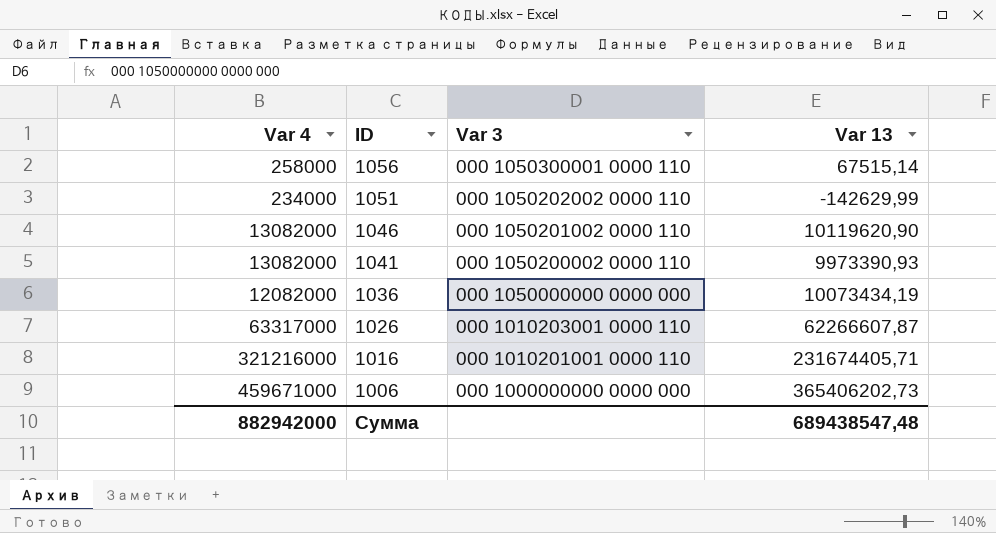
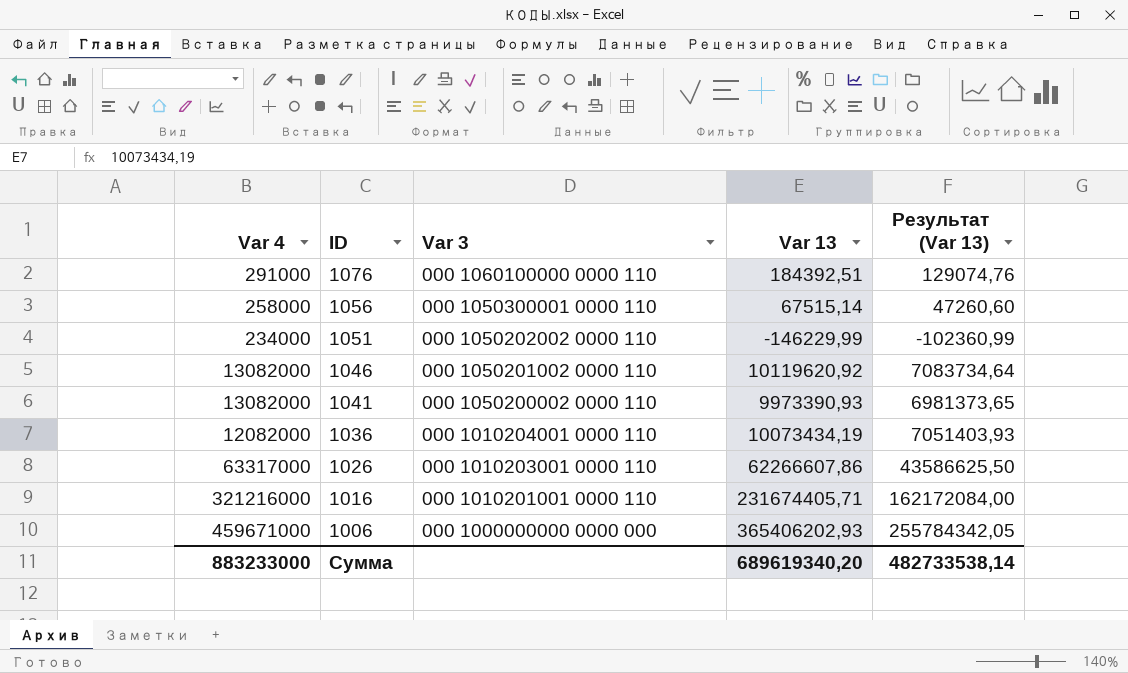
column Результат (Var 13) | formula: none -> [Var 13] * 0,7
row 1076: none -> 291000 | 000 1060100000 0000 110 | 184392,51 | 129074,76
1051 | Var 13: -142629,99 -> -146229,99
1046 | Var 13: 10119620,90 -> 10119620,92
1036 | Var 3: 000 1050000000 0000 000 -> 000 1010204001 0000 110
1026 | Var 13: 62266607,87 -> 62266607,86
1006 | Var 13: 365406202,73 -> 365406202,93
Сумма | Var 4: 882942000 -> 883233000
Сумма | Var 13: 689438547,48 -> 689619340,20

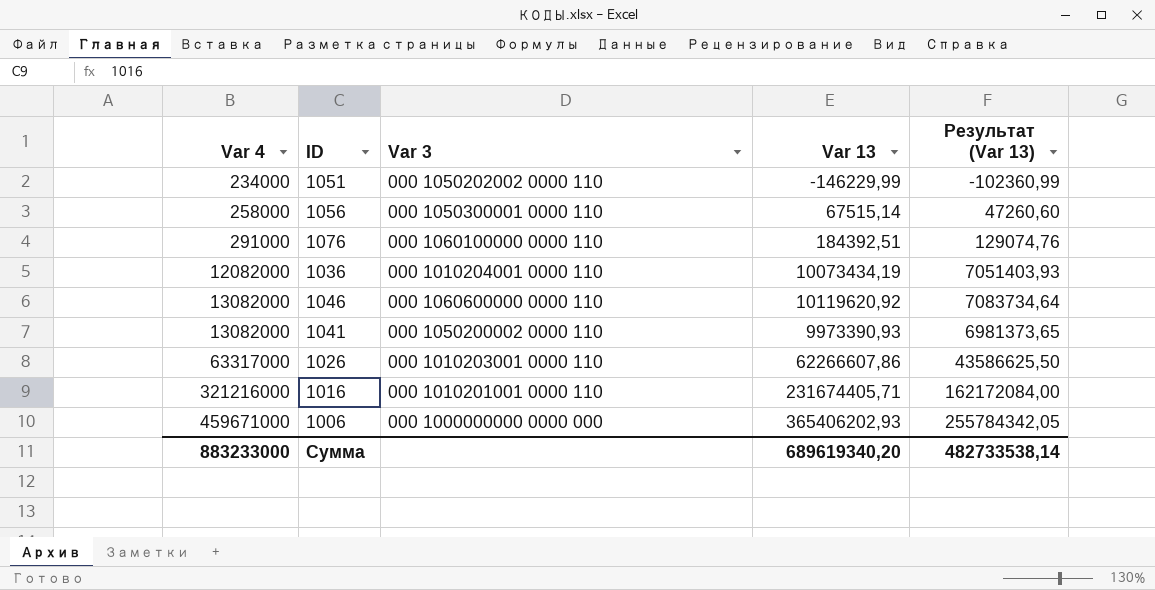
row order: ID descending -> Var 4 ascending
1046 | Var 3: 000 1050201002 0000 110 -> 000 1060600000 0000 110

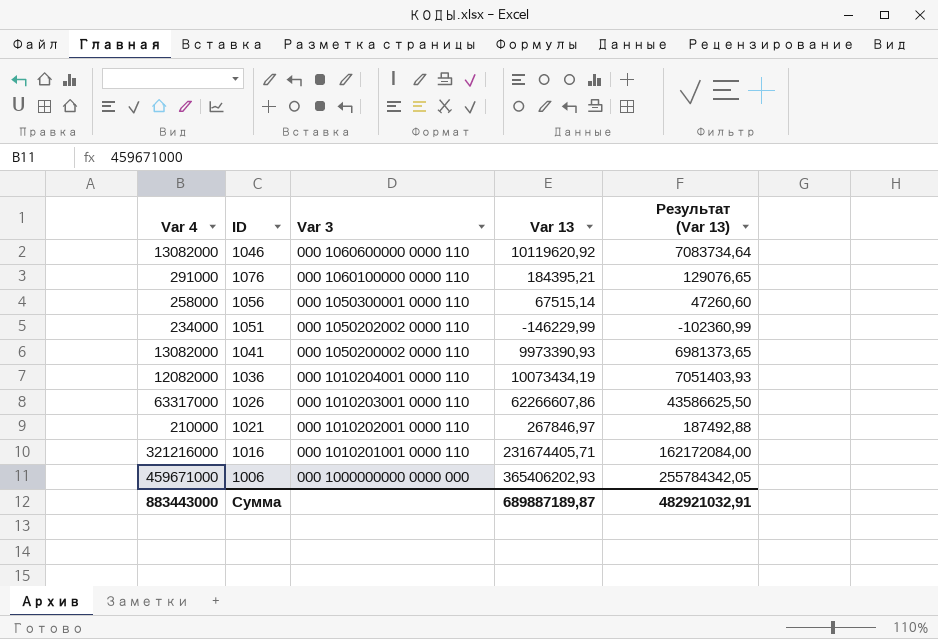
row order: Var 4 ascending -> Var 3 descending
1076 | Var 13: 184392,51 -> 184395,21
1076 | Результат (Var 13): 129074,76 -> 129076,65
row 1021: none -> 210000 | 000 1010202001 0000 110 | 267846,97 | 187492,88
Сумма | Var 4: 883233000 -> 883443000
Сумма | Var 13: 689619340,20 -> 689887189,87
Сумма | Результат (Var 13): 482733538,14 -> 482921032,91

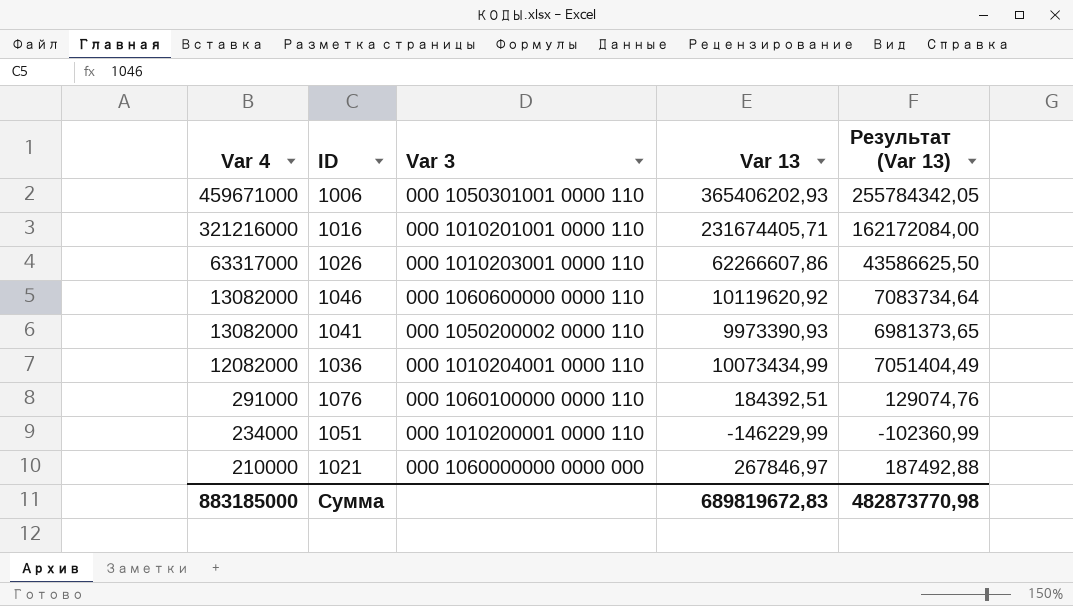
row order: Var 3 descending -> Var 4 descending
row 1056: 258000 | 000 1050300001 0000 110 | 67515,14 | 47260,60 -> none
1006 | Var 3: 000 1000000000 0000 000 -> 000 1050301001 0000 110
1036 | Var 13: 10073434,19 -> 10073434,99
1036 | Результат (Var 13): 7051403,93 -> 7051404,49
1076 | Var 13: 184395,21 -> 184392,51
1076 | Результат (Var 13): 129076,65 -> 129074,76
1051 | Var 3: 000 1050202002 0000 110 -> 000 1010200001 0000 110
1021 | Var 3: 000 1010202001 0000 110 -> 000 1060000000 0000 000
Сумма | Var 4: 883443000 -> 883185000
Сумма | Var 13: 689887189,87 -> 689819672,83
Сумма | Результат (Var 13): 482921032,91 -> 482873770,98

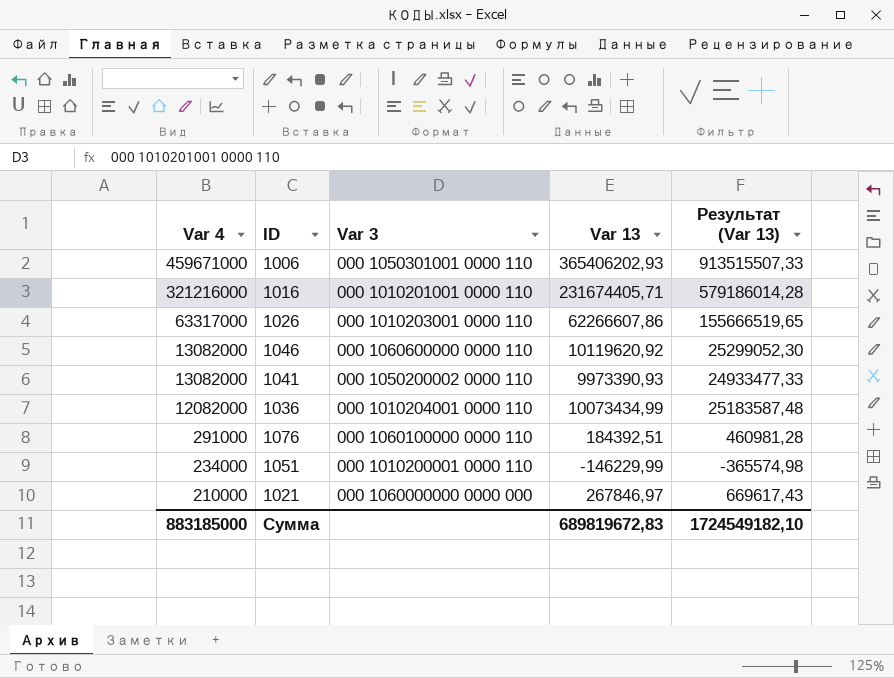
column Результат (Var 13) | formula: [Var 13] * 0,7 -> [Var 13] * 2,5
Сумма | Результат (Var 13): 482873770,98 -> 1724549182,10

